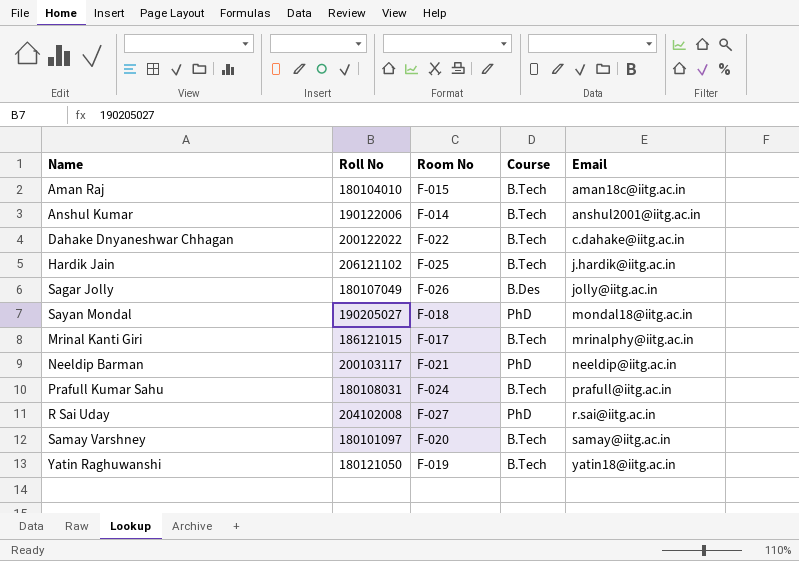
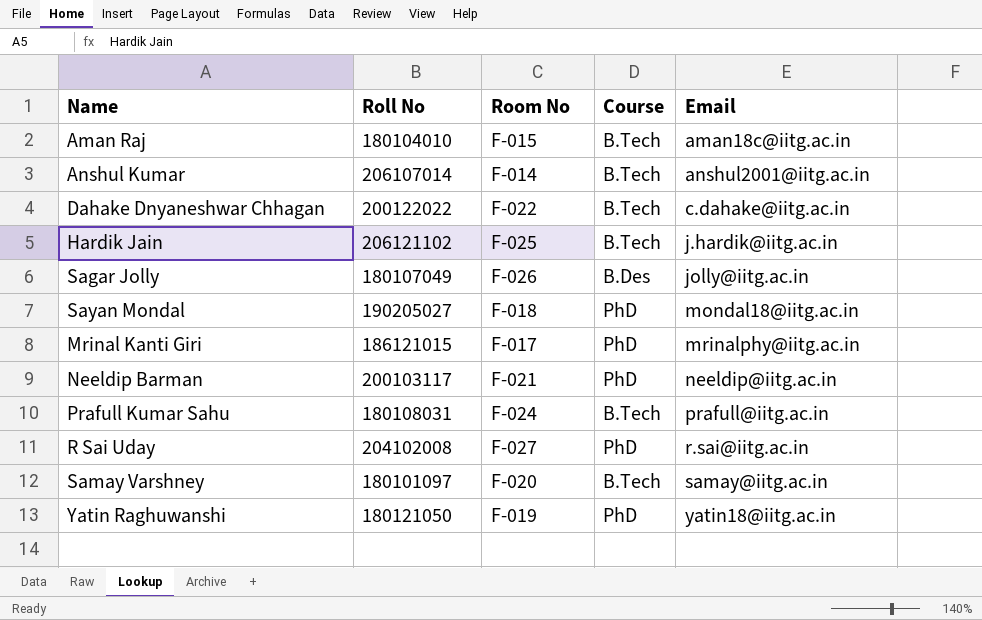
Anshul Kumar | Roll No: 190122006 -> 206107014
Mrinal Kanti Giri | Course: B.Tech -> PhD
Yatin Raghuwanshi | Course: B.Tech -> PhD

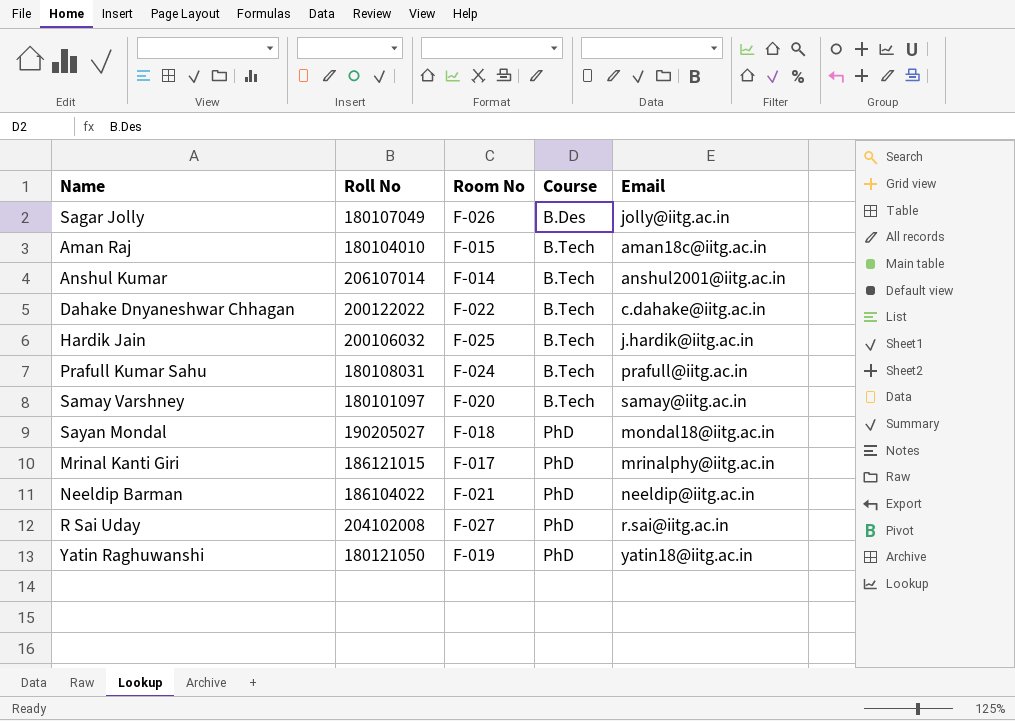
row order: Email ascending -> Course ascending
Hardik Jain | Roll No: 206121102 -> 200106032
Neeldip Barman | Roll No: 200103117 -> 186104022

